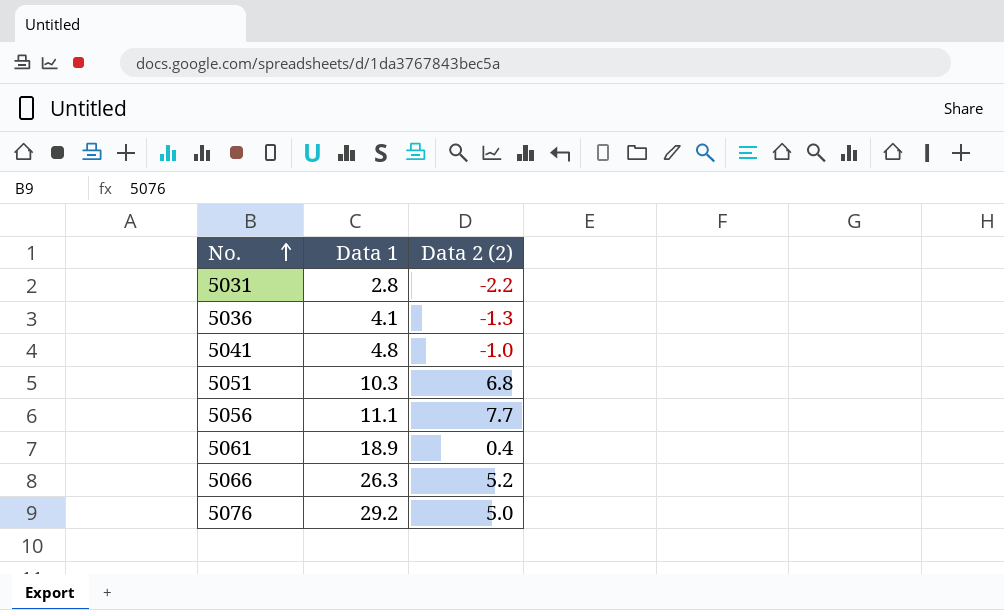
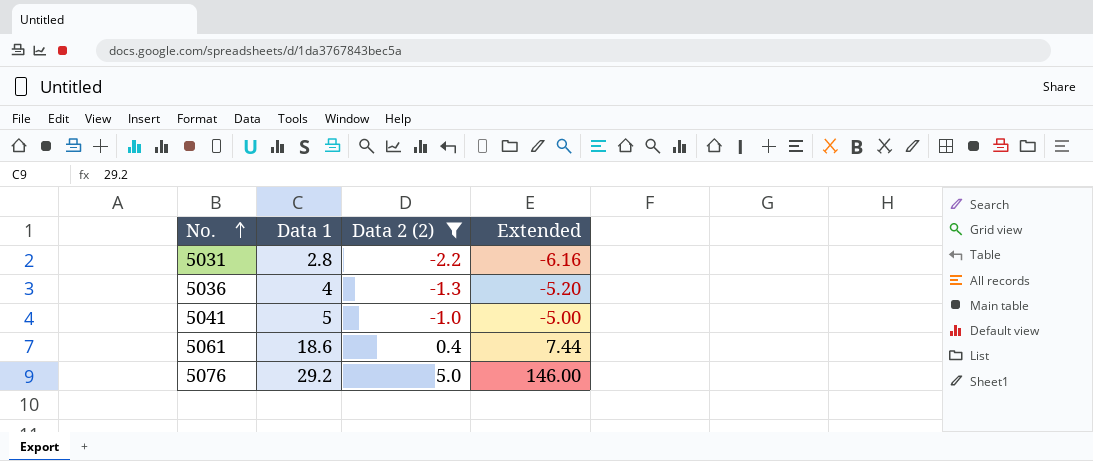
filter: none -> Data 2 (2) <= 5.0
column Extended | formula: none -> [Data 1] * [Data 2 (2)]
5036 | Data 1: 4.1 -> 4
5041 | Data 1: 4.8 -> 5
5061 | Data 1: 18.9 -> 18.6

